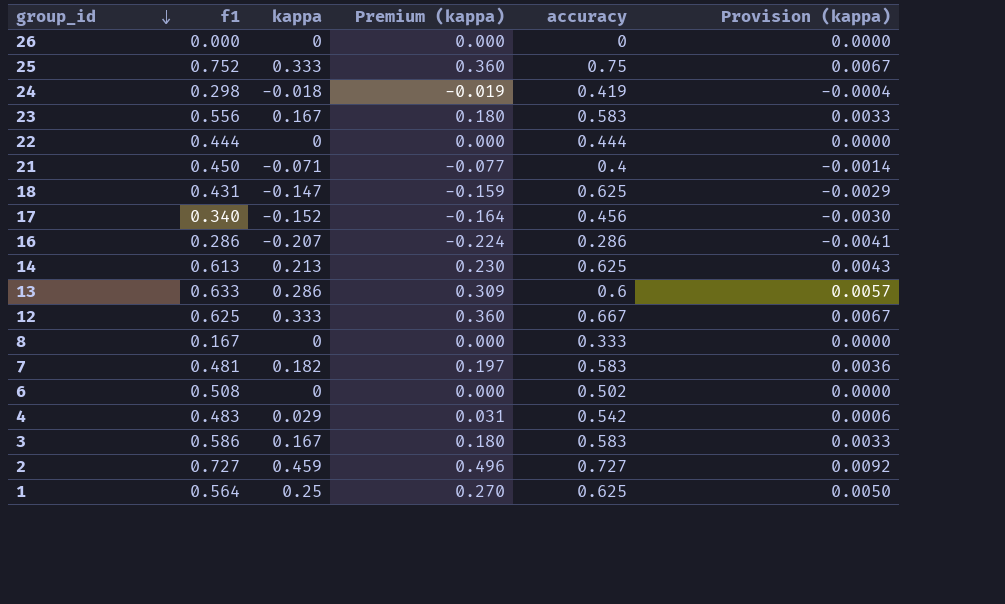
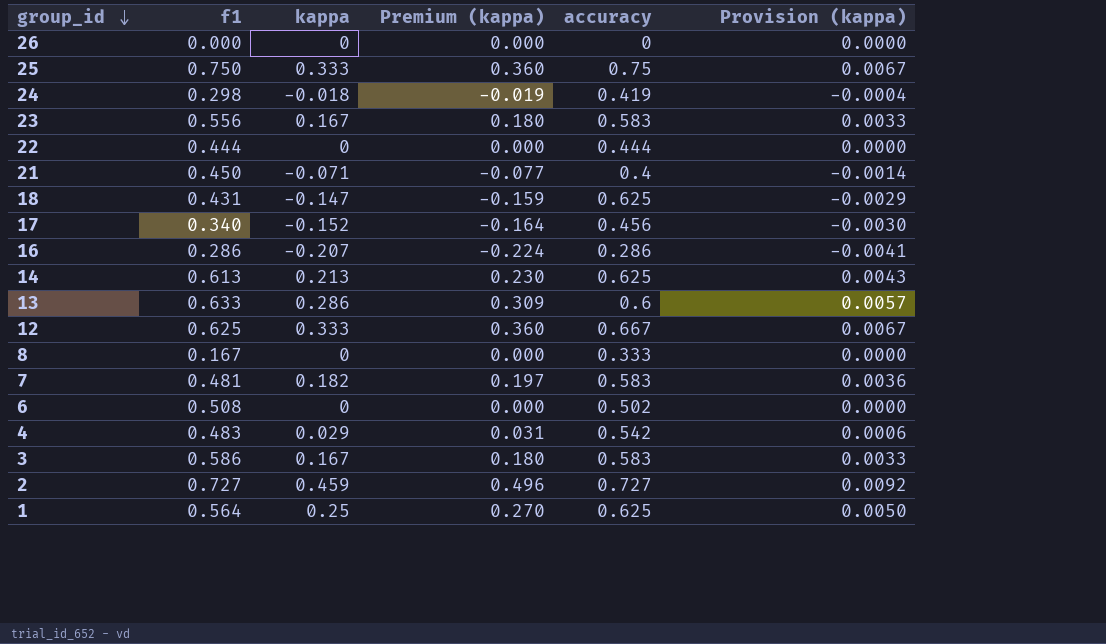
25 | f1: 0.752 -> 0.750

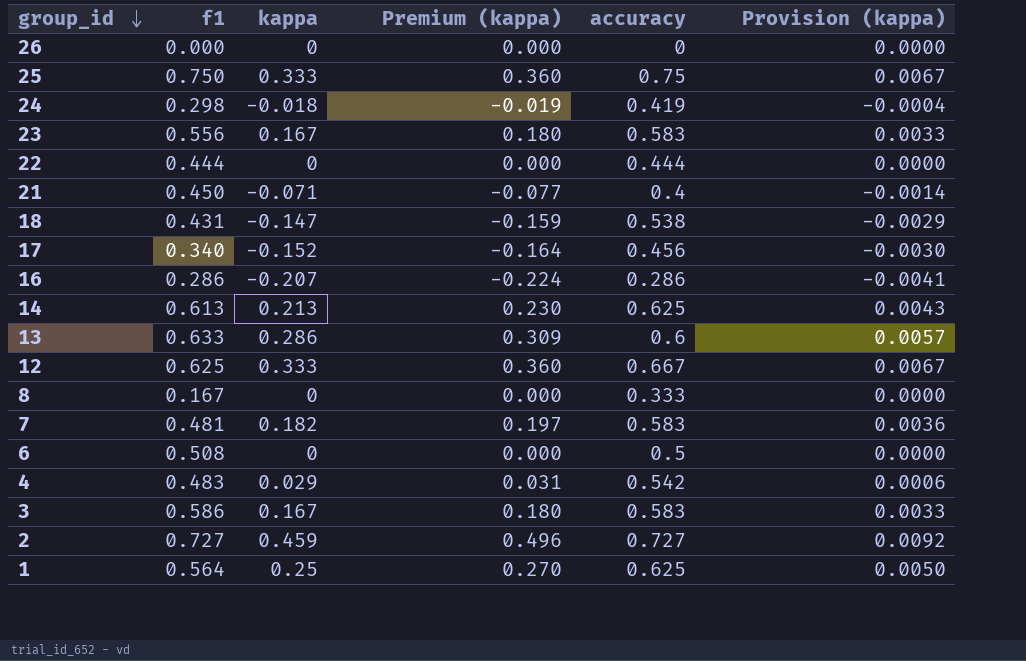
18 | accuracy: 0.625 -> 0.538
6 | accuracy: 0.502 -> 0.5

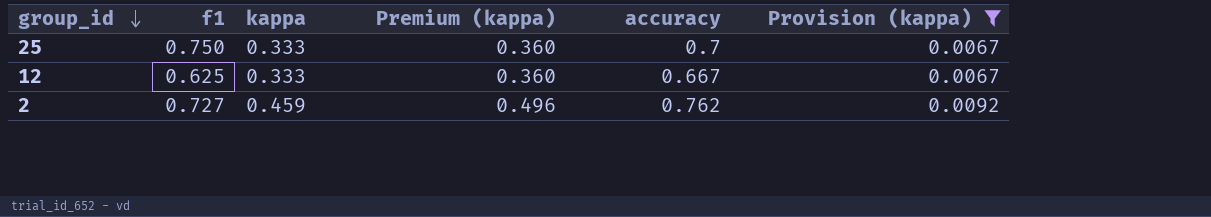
filter: none -> Provision (kappa) >= 0.0067
25 | accuracy: 0.75 -> 0.7
2 | accuracy: 0.727 -> 0.762

